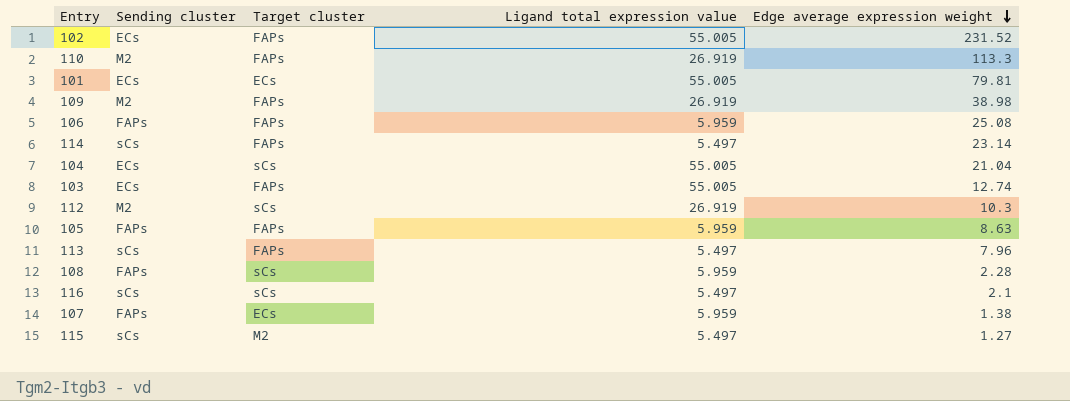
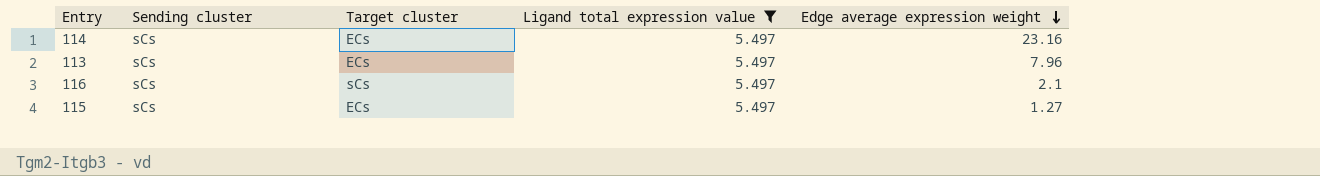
filter: none -> Ligand total expression value = 5.497
114 | Target cluster: FAPs -> ECs
114 | Edge average expression weight: 23.14 -> 23.16
113 | Target cluster: FAPs -> ECs
115 | Target cluster: M2 -> ECs

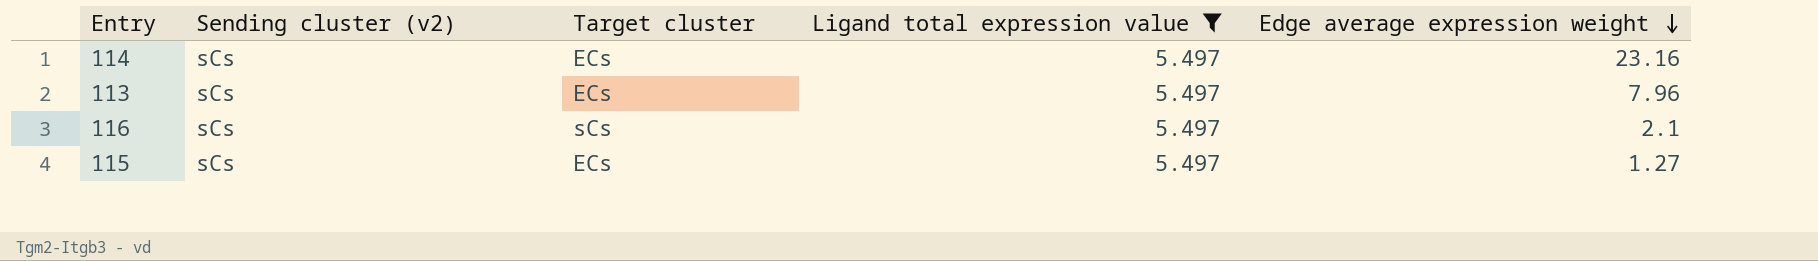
column name: Sending cluster -> Sending cluster (v2)

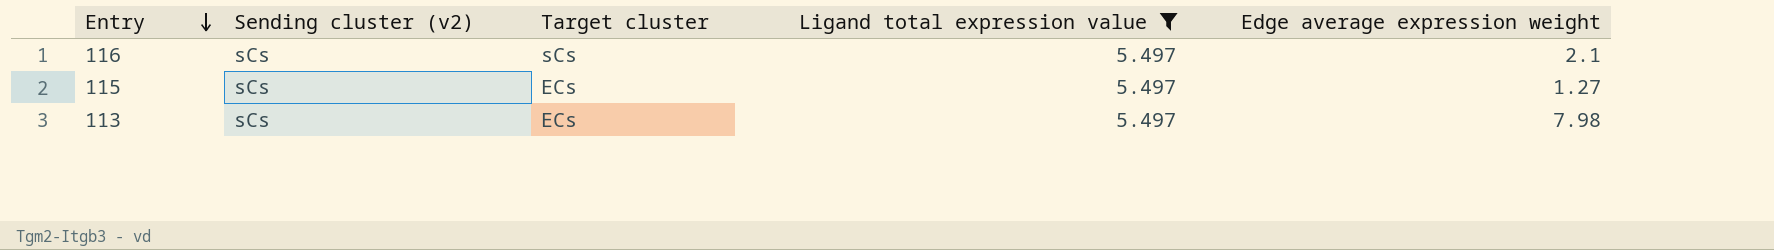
row order: Edge average expression weight descending -> Entry descending
row 114: sCs | ECs | 5.497 | 23.16 -> none
113 | Edge average expression weight: 7.96 -> 7.98

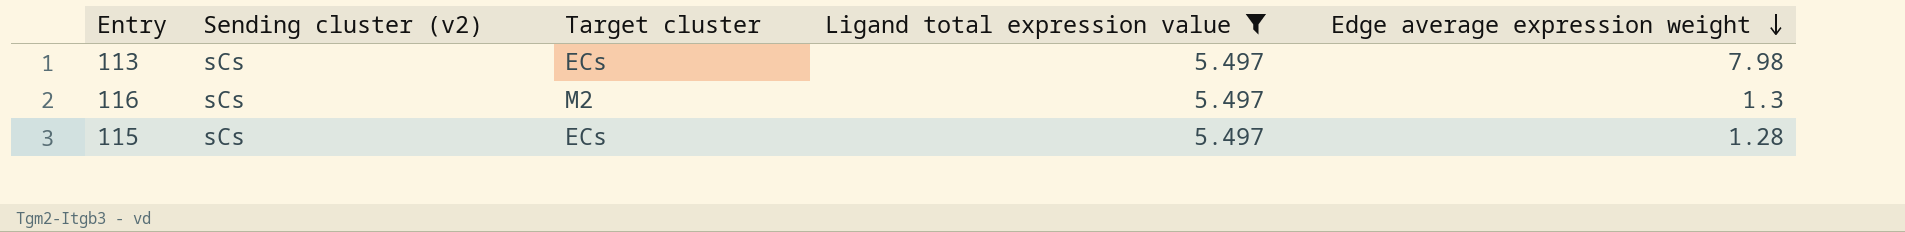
row order: Entry descending -> Edge average expression weight descending
116 | Target cluster: sCs -> M2
116 | Edge average expression weight: 2.1 -> 1.3
115 | Edge average expression weight: 1.27 -> 1.28

